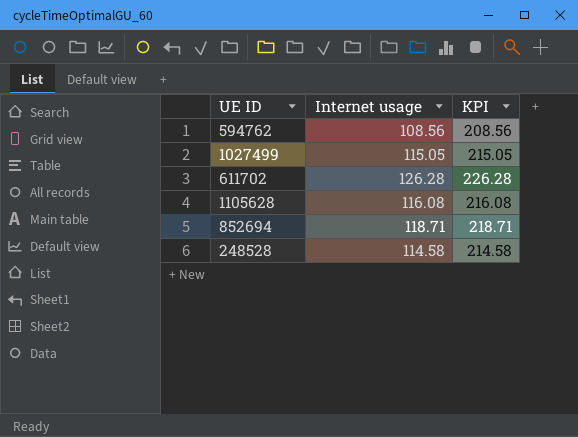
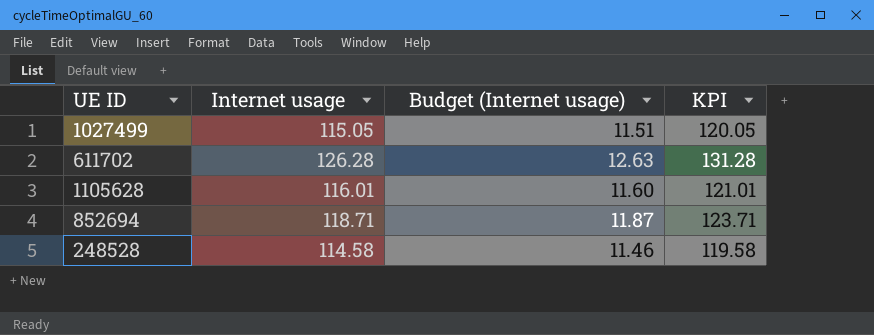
column Budget (Internet usage) | formula: none -> [Internet usage] * 0.1
column KPI | formula: [Internet usage] + 100 -> [Internet usage] + 5
row 594762: 108.56 | 208.56 -> none
1105628 | Internet usage: 116.08 -> 116.01

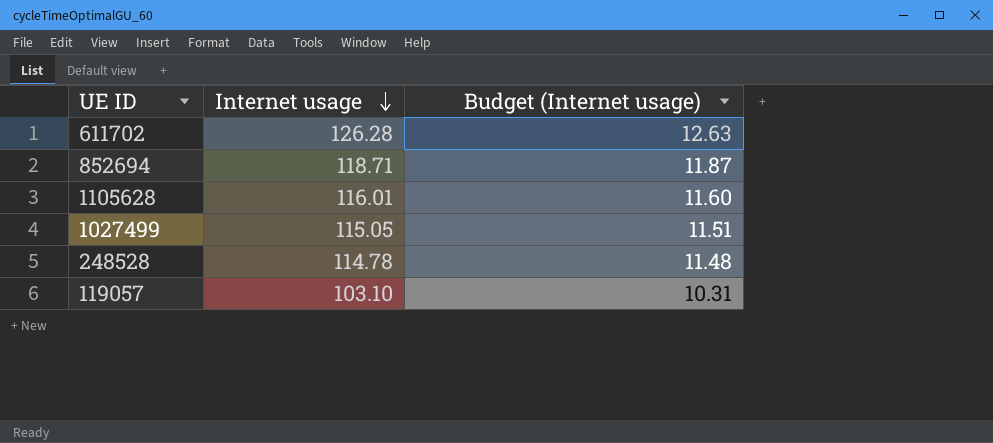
row order: none -> Internet usage descending
column KPI | formula: [Internet usage] + 5 -> none
248528 | Internet usage: 114.58 -> 114.78
248528 | Budget (Internet usage): 11.46 -> 11.48
row 119057: none -> 103.10 | 10.31

